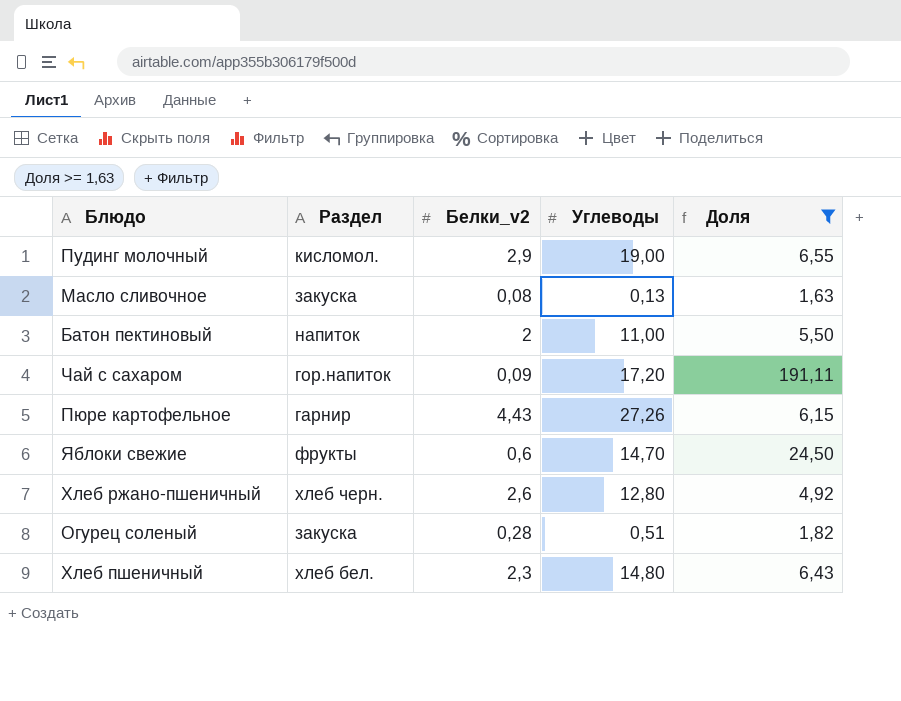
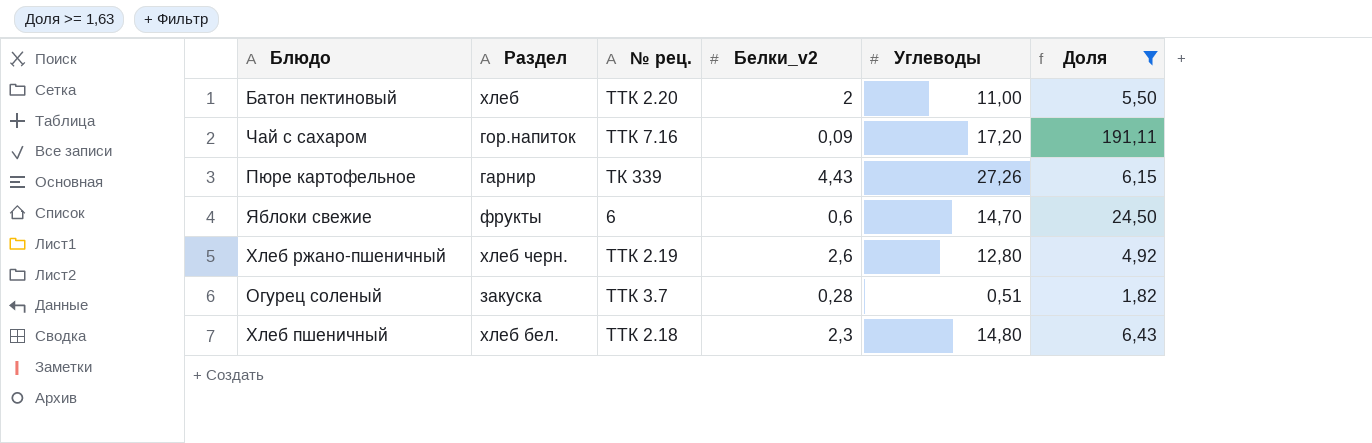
column № рец. | position: none -> 3
row Пудинг молочный: кисломол. | 2,9 | 19,00 | 6,55 -> none
row Масло сливочное: закуска | 0,08 | 0,13 | 1,63 -> none
Батон пектиновый | Раздел: напиток -> хлеб

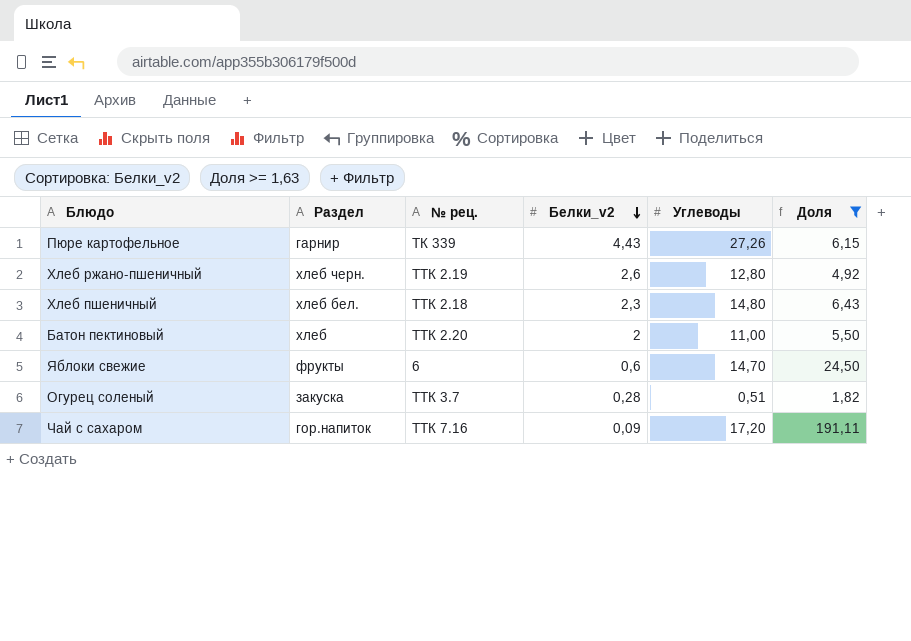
row order: none -> Белки_v2 descending

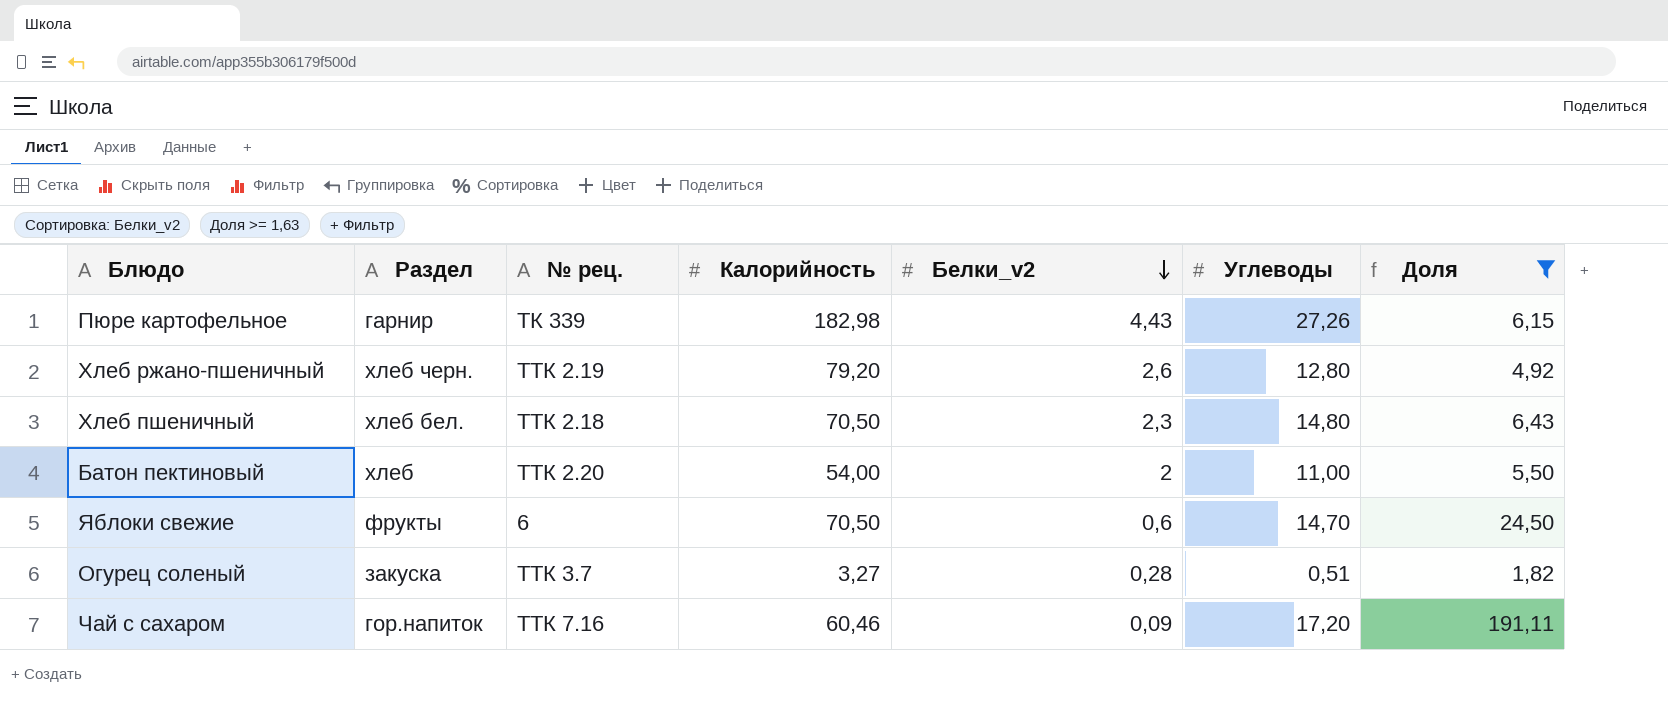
column Калорийность | position: none -> 4

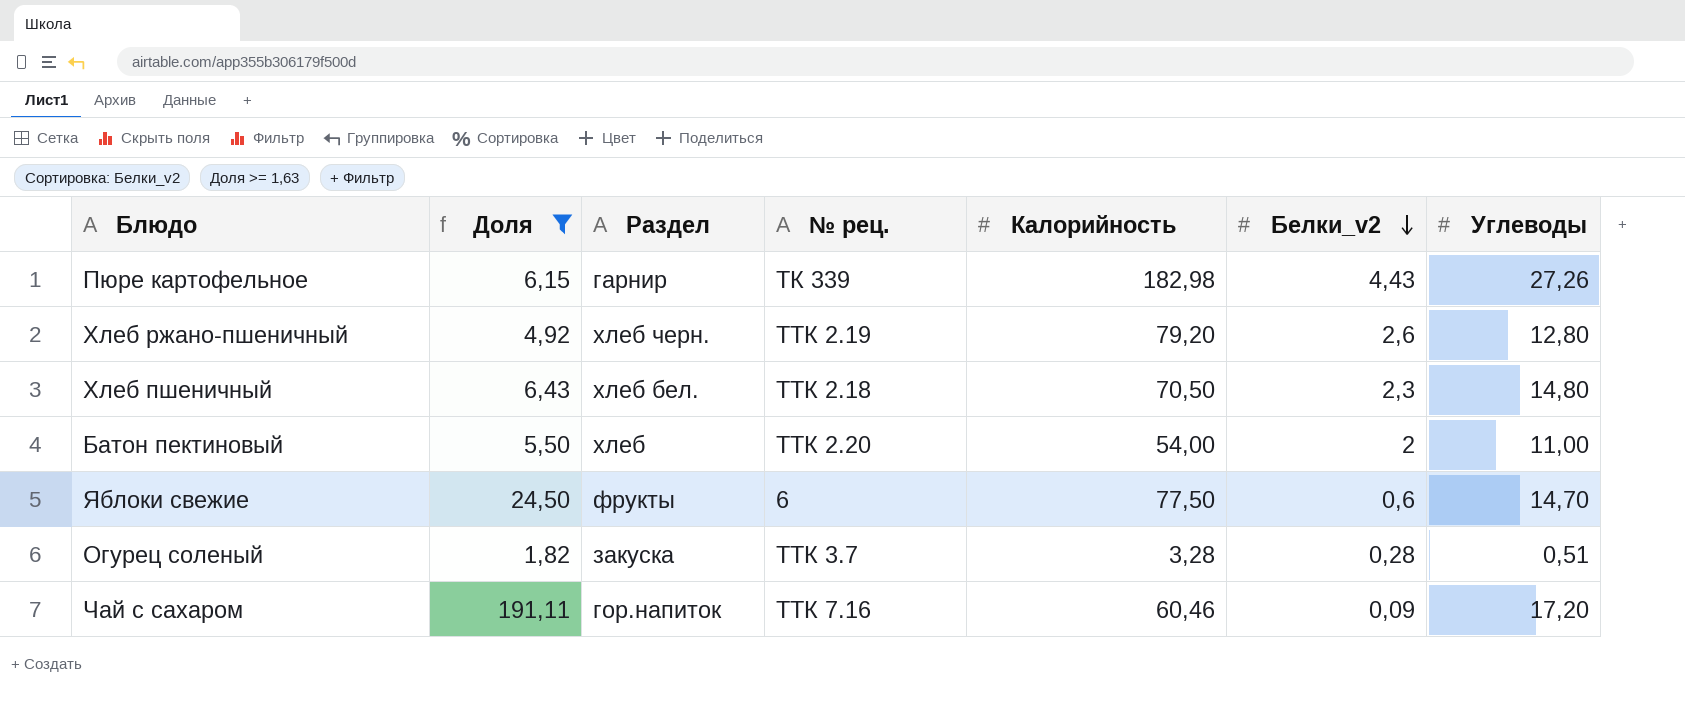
column Доля | position: 7 -> 2
Яблоки свежие | Калорийность: 70,50 -> 77,50
Огурец соленый | Калорийность: 3,27 -> 3,28

